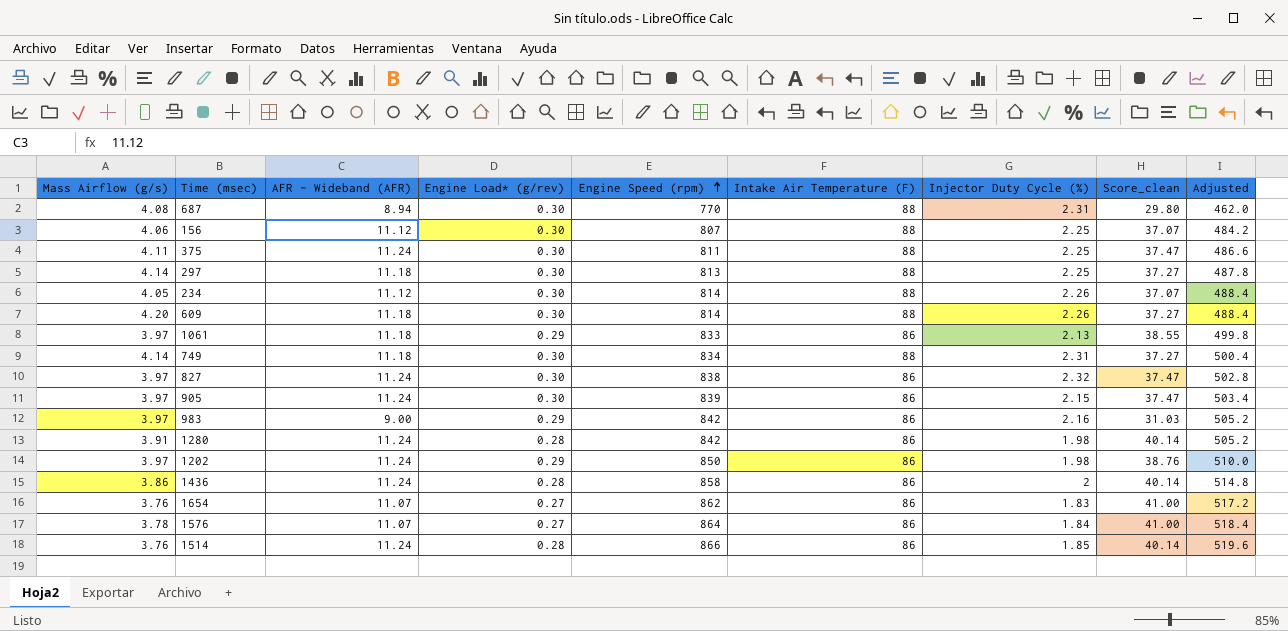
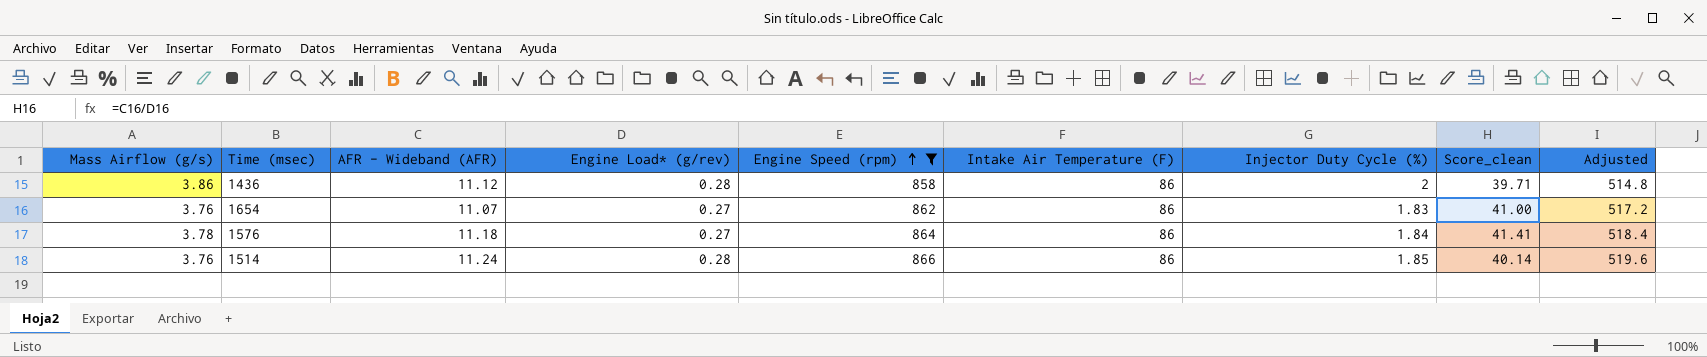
filter: none -> Engine Speed (rpm) >= 858
1436 | AFR - Wideband (AFR): 11.24 -> 11.12
1436 | Score_clean: 40.14 -> 39.71
1576 | AFR - Wideband (AFR): 11.07 -> 11.18
1576 | Score_clean: 41.00 -> 41.41

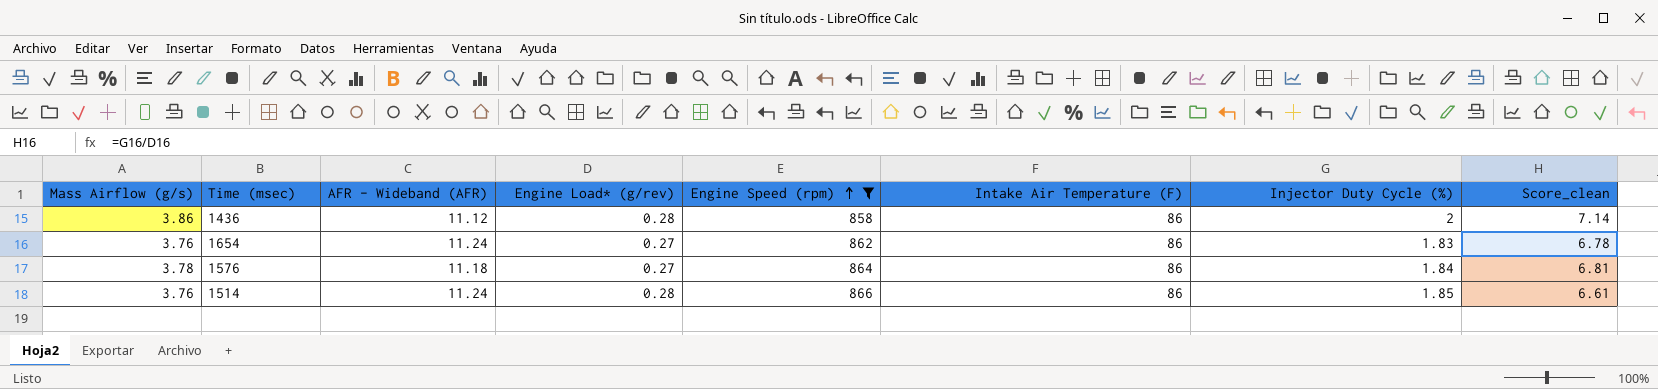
column Adjusted | formula: [Engine Speed (rpm)] * 0.6 -> none
column Score_clean | formula: [AFR - Wideband (AFR)] / [Engine Load* (g/rev)] -> [Injector Duty Cycle (%)] / [Engine Load* (g/rev)]
1654 | AFR - Wideband (AFR): 11.07 -> 11.24

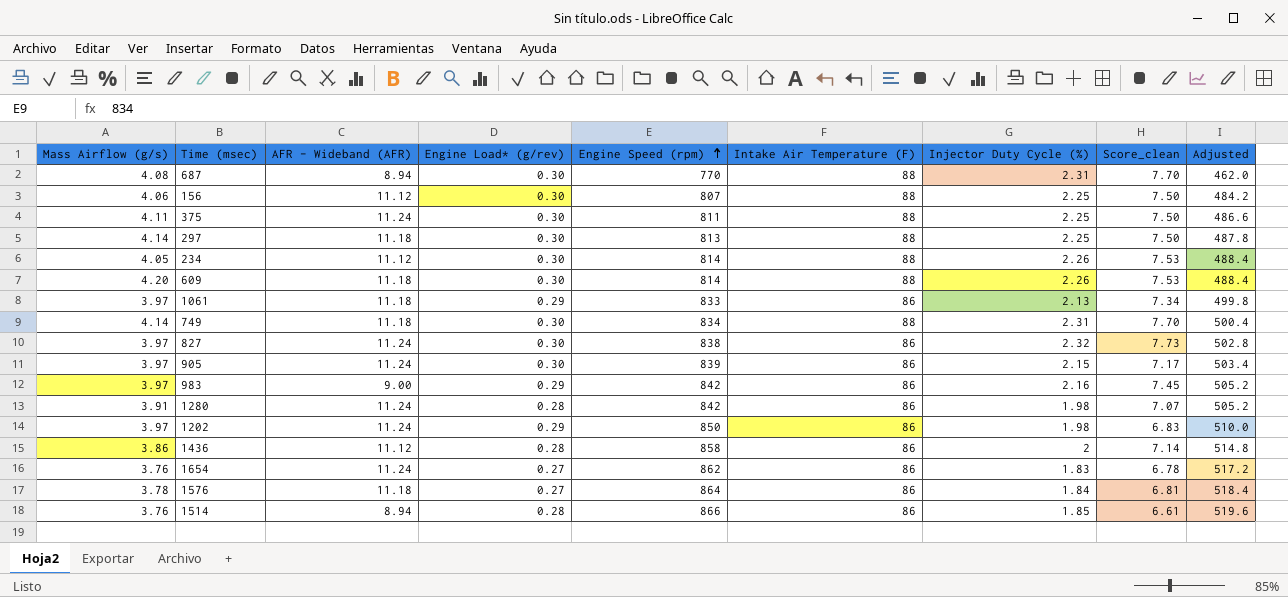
filter: Engine Speed (rpm) >= 858 -> none
column Adjusted | formula: none -> [Engine Speed (rpm)] * 0.6
1514 | AFR - Wideband (AFR): 11.24 -> 8.94

